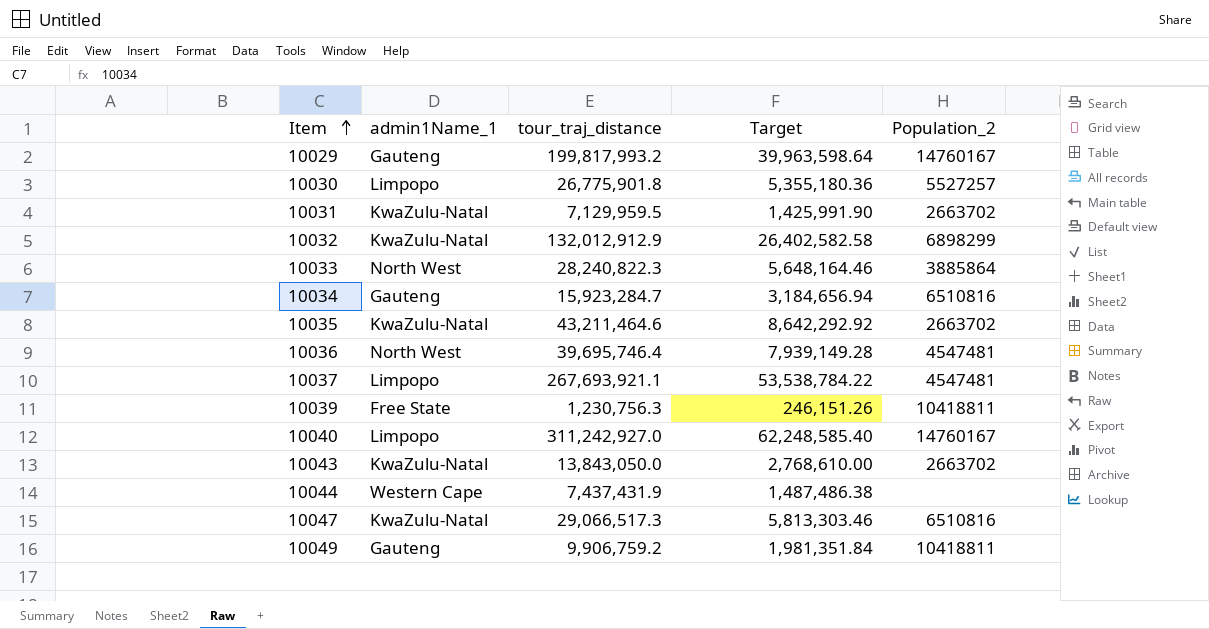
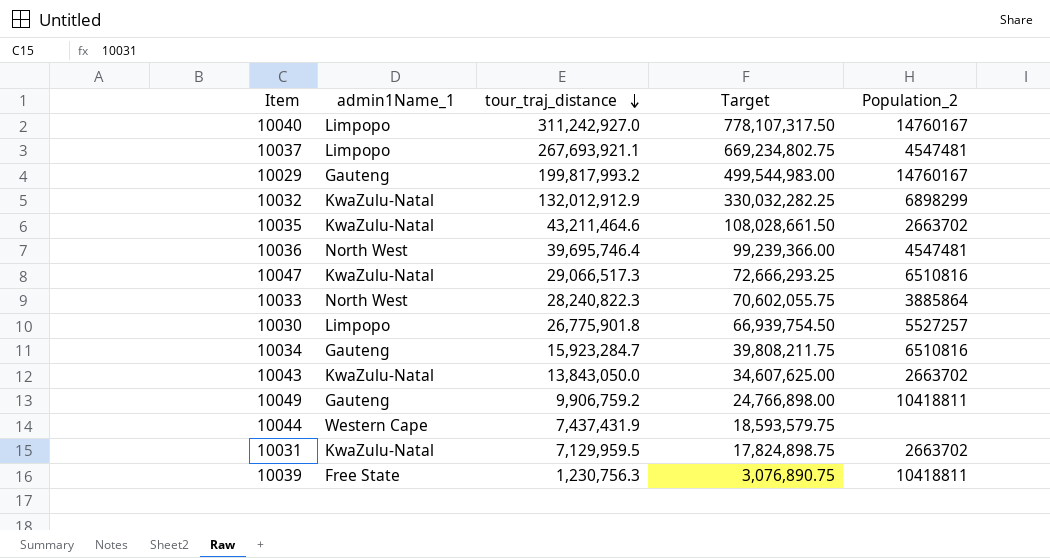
row order: Item ascending -> tour_traj_distance descending
column Target | formula: [tour_traj_distance] * 0.2 -> [tour_traj_distance] * 2.5

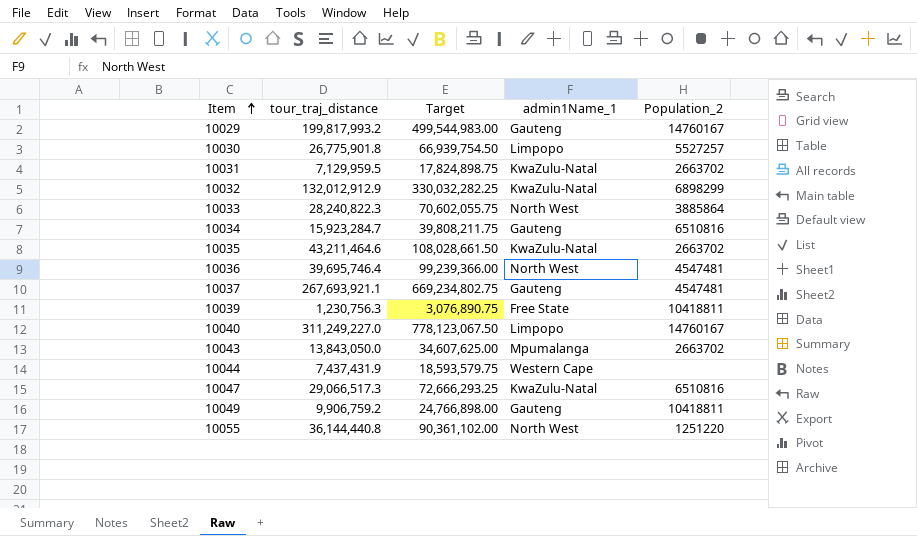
row order: tour_traj_distance descending -> Item ascending
column admin1Name_1 | position: 2 -> 4
10037 | admin1Name_1: Limpopo -> Gauteng
10040 | tour_traj_distance: 311,242,927.0 -> 311,249,227.0
10040 | Target: 778,107,317.50 -> 778,123,067.50
10043 | admin1Name_1: KwaZulu-Natal -> Mpumalanga
row 10055: none -> 36,144,440.8 | 90,361,102.00 | North West | 1251220

